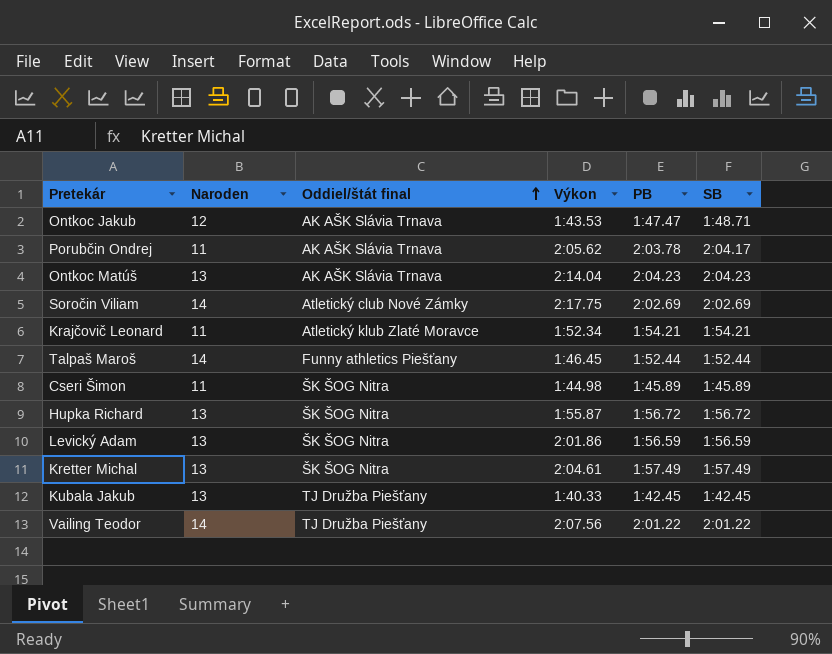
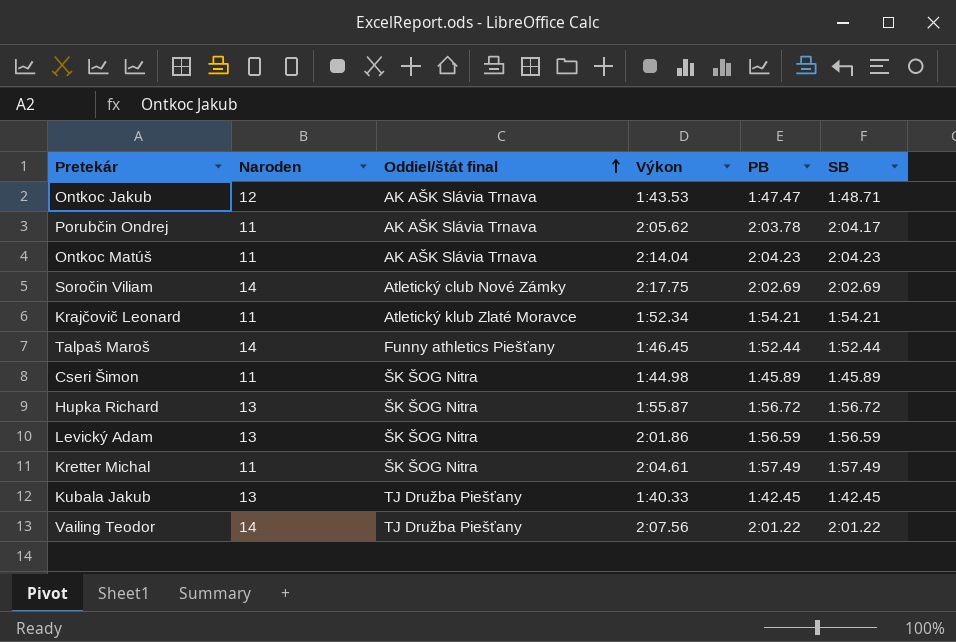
Ontkoc Matúš | Naroden: 13 -> 11
Kretter Michal | Naroden: 13 -> 11

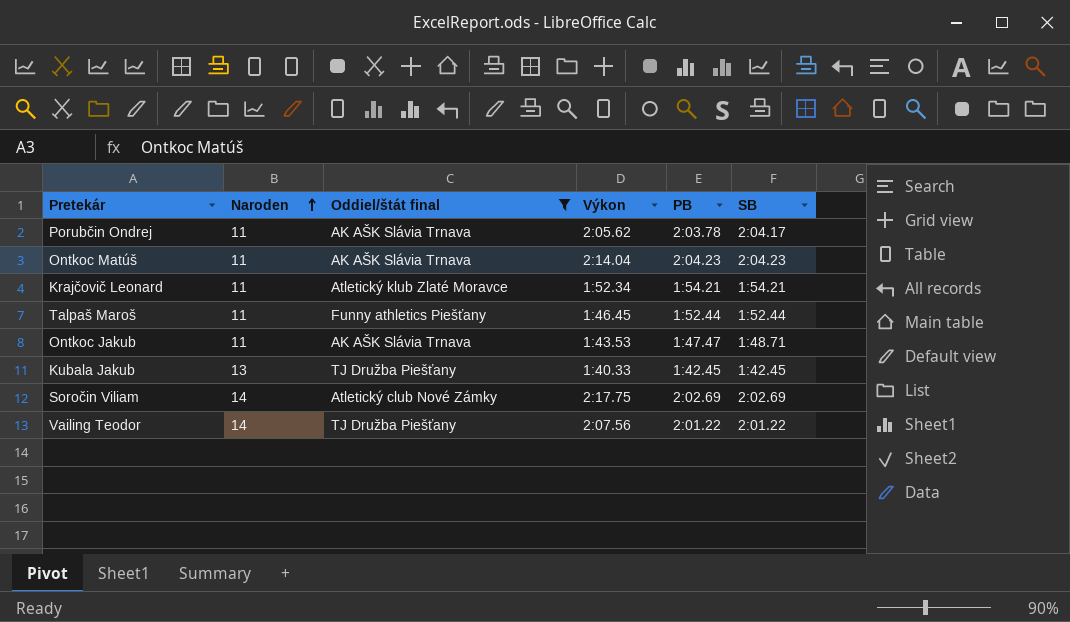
filter: none -> Oddiel/štát final != ŠK ŠOG Nitra
row order: Oddiel/štát final ascending -> Naroden ascending
Talpaš Maroš | Naroden: 14 -> 11
Ontkoc Jakub | Naroden: 12 -> 11

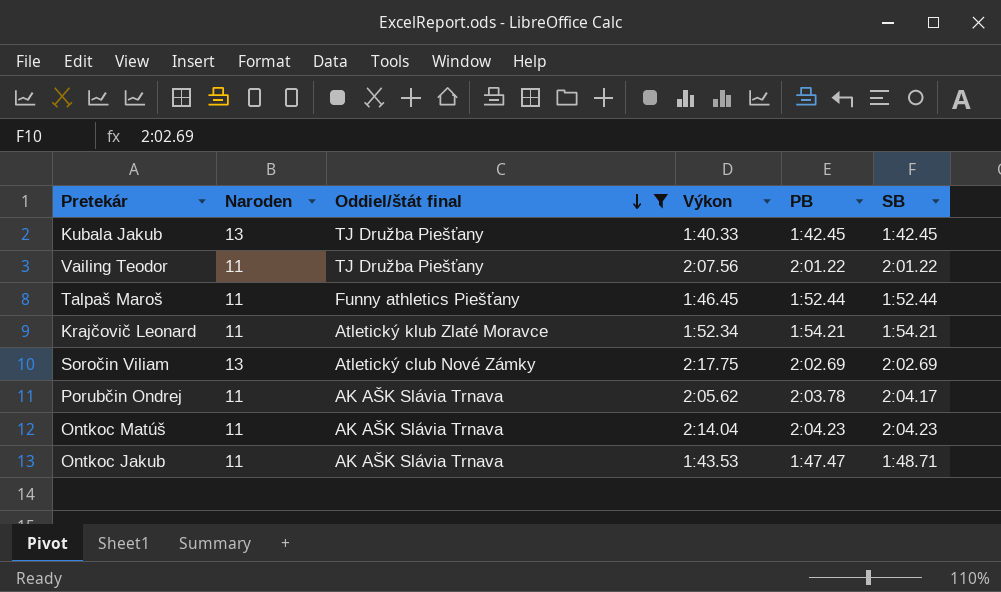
row order: Naroden ascending -> Oddiel/štát final descending
Vailing Teodor | Naroden: 14 -> 11
Soročin Viliam | Naroden: 14 -> 13

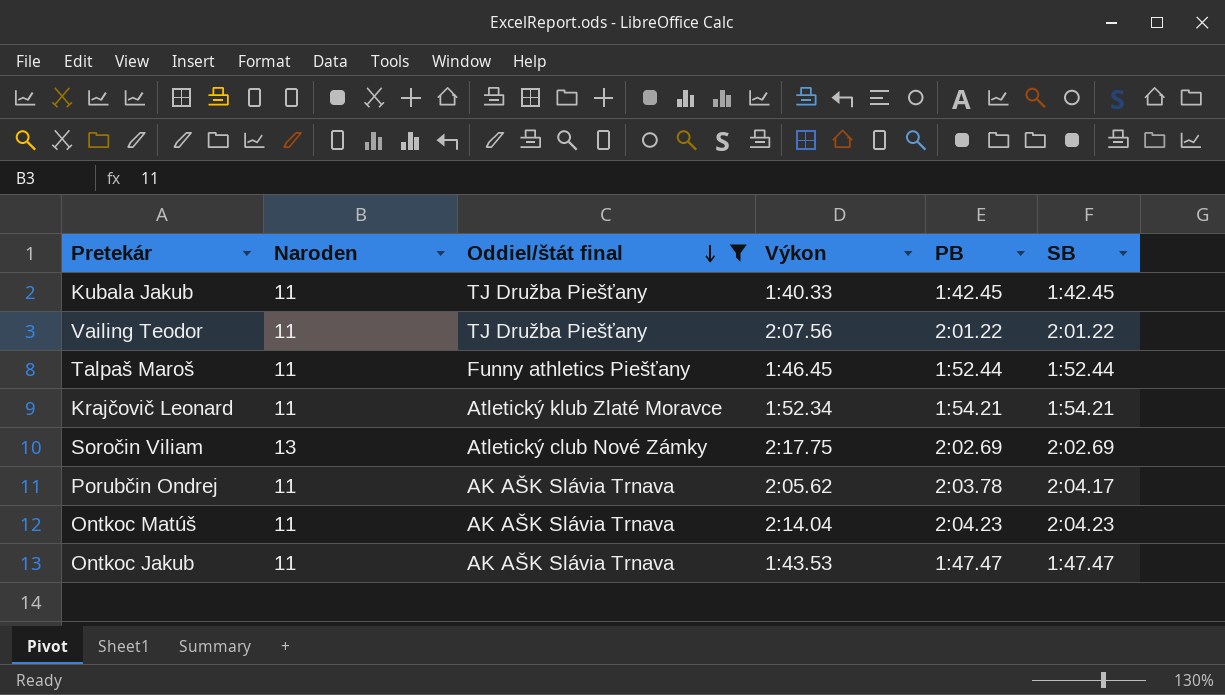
Kubala Jakub | Naroden: 13 -> 11
Ontkoc Jakub | SB: 1:48.71 -> 1:47.47

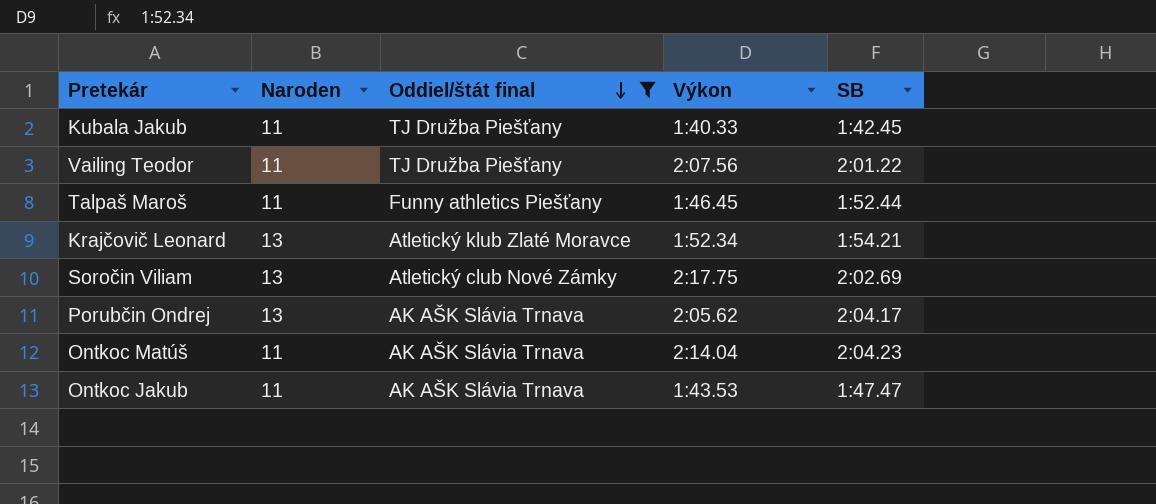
column PB | position: 5 -> none
Krajčovič Leonard | Naroden: 11 -> 13
Porubčin Ondrej | Naroden: 11 -> 13

